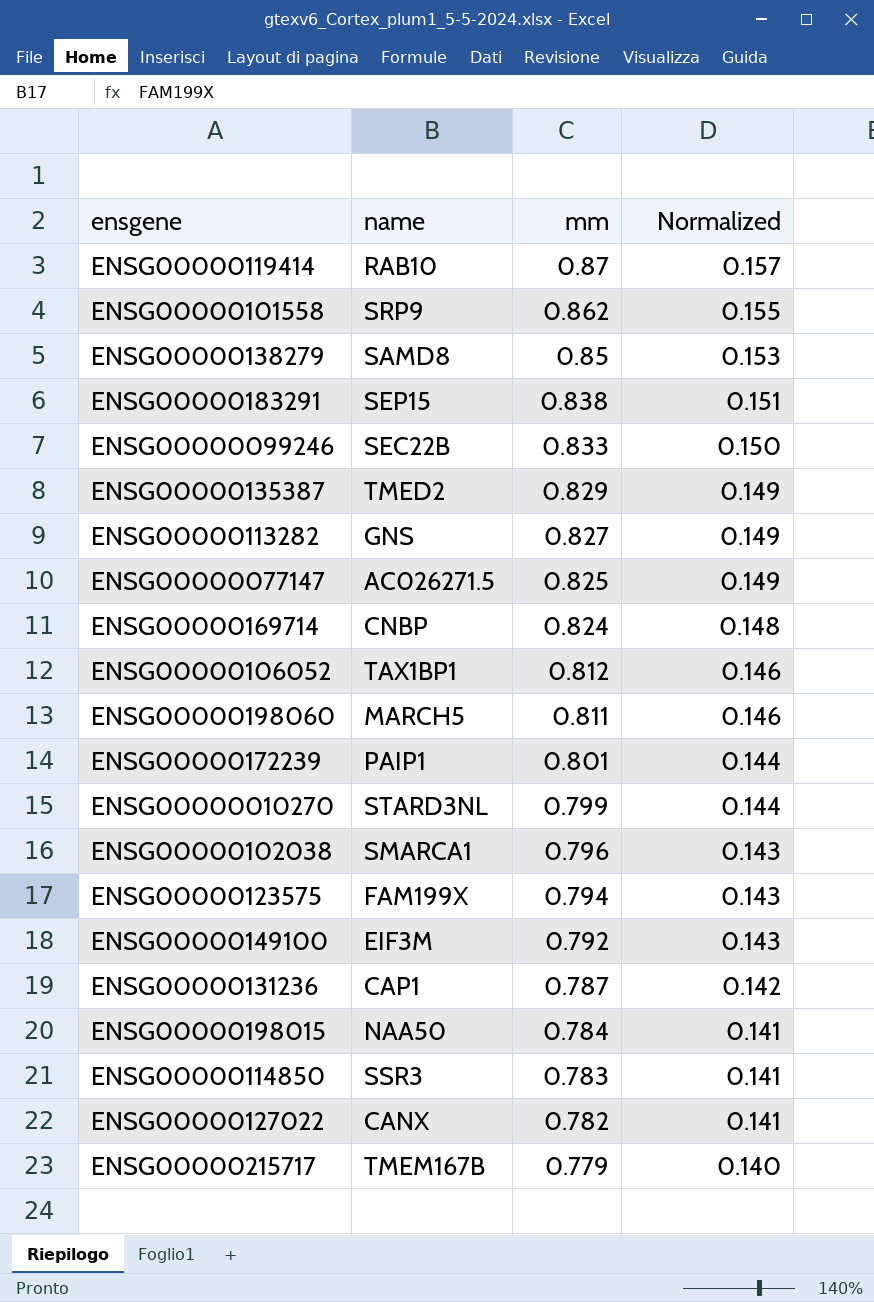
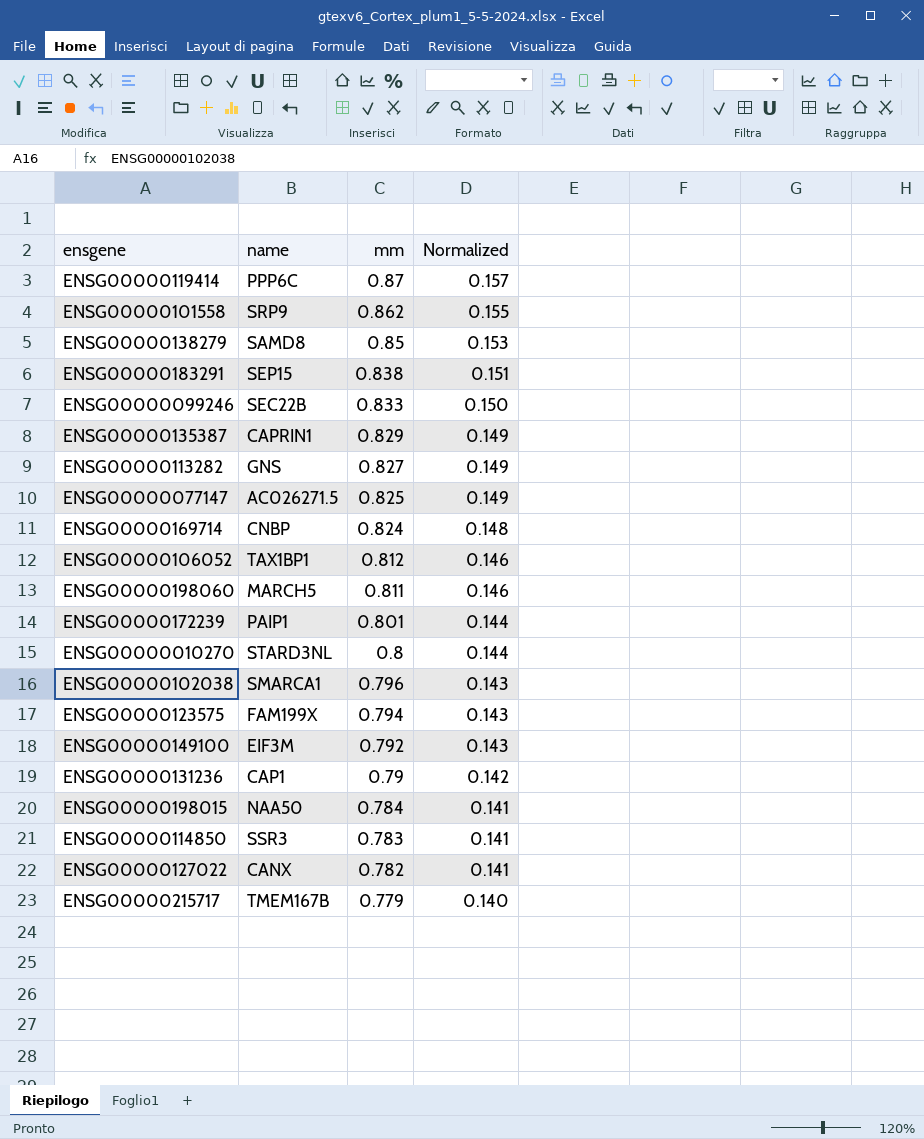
ENSG00000119414 | name: RAB10 -> PPP6C
ENSG00000135387 | name: TMED2 -> CAPRIN1
ENSG00000010270 | mm: 0.799 -> 0.8
ENSG00000131236 | mm: 0.787 -> 0.79

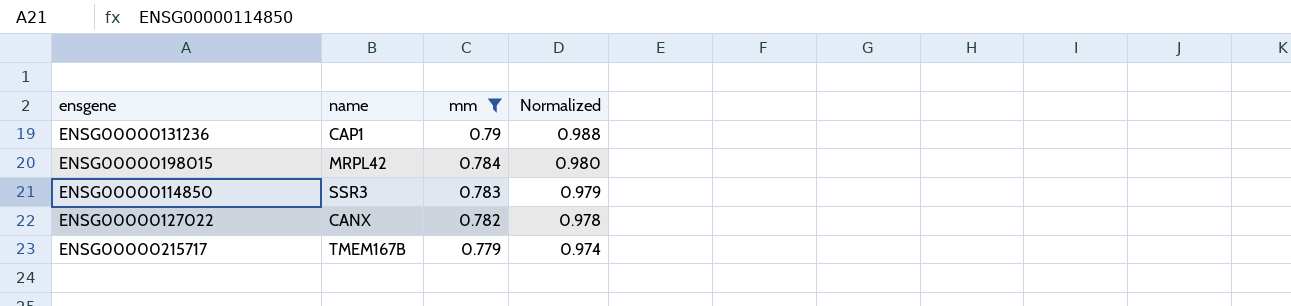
filter: none -> mm <= 0.79
column Normalized | formula: [mm] * 0.18 -> [mm] * 1.25
ENSG00000198015 | name: NAA50 -> MRPL42

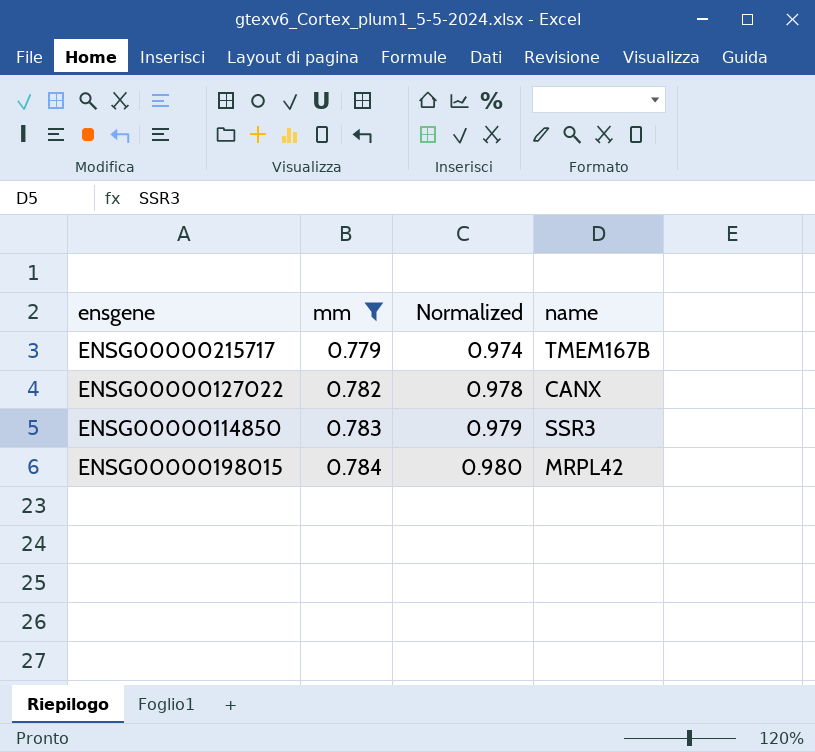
row order: mm descending -> mm ascending
column name | position: 2 -> 4
row ENSG00000131236: CAP1 | 0.79 | 0.988 -> none

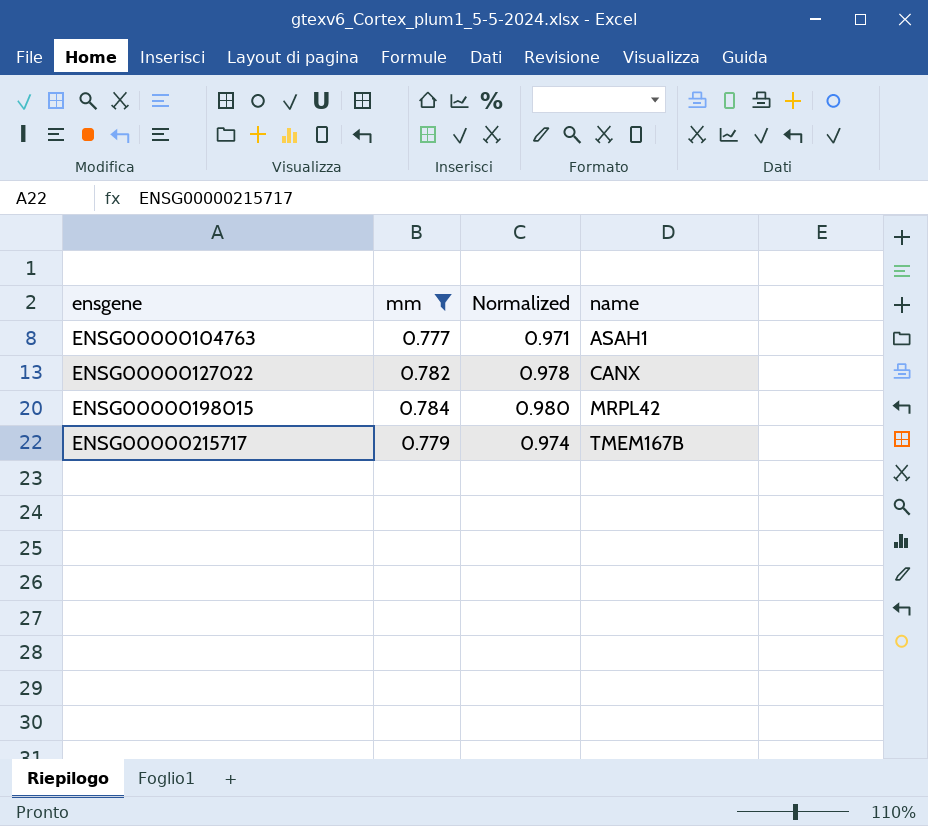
row order: mm ascending -> ensgene ascending
row ENSG00000114850: 0.783 | 0.979 | SSR3 -> none
row ENSG00000104763: none -> 0.777 | 0.971 | ASAH1

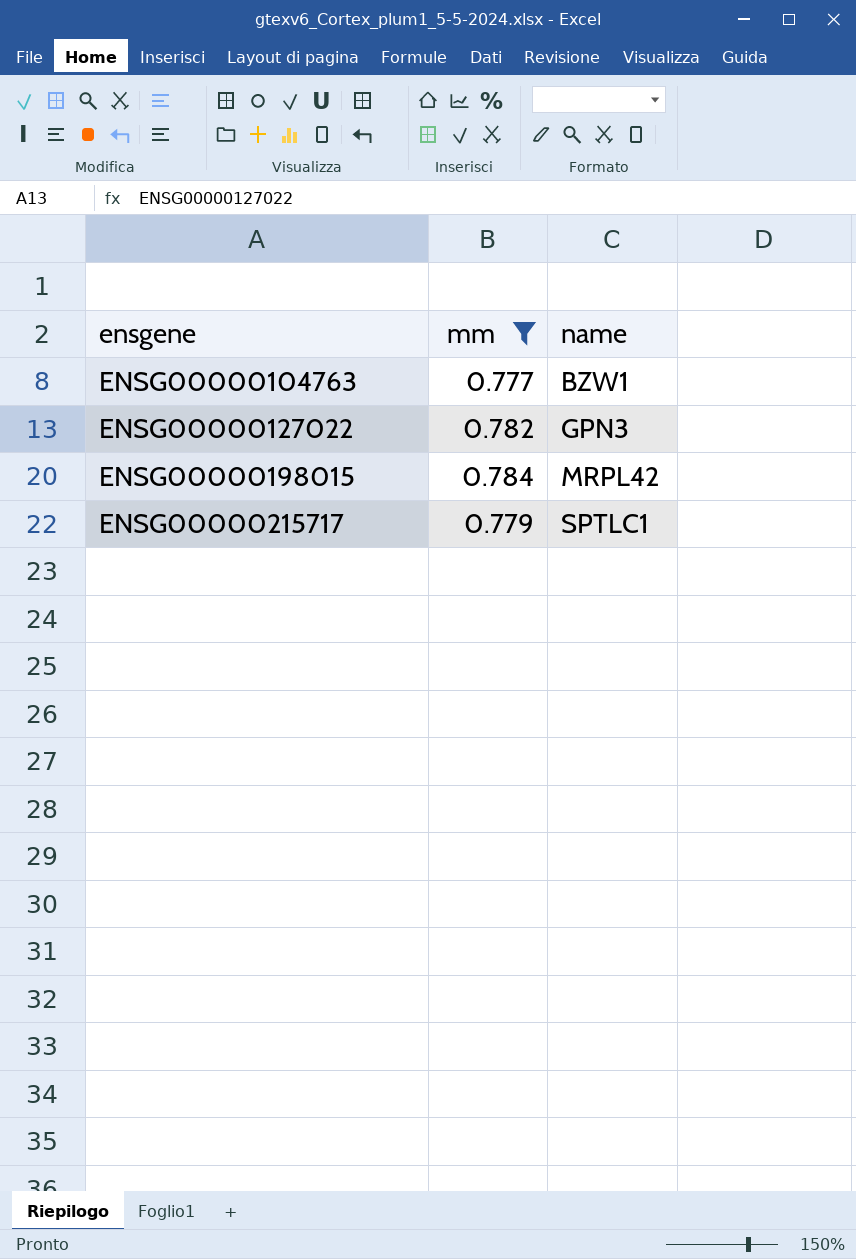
column Normalized | formula: [mm] * 1.25 -> none
ENSG00000104763 | name: ASAH1 -> BZW1
ENSG00000127022 | name: CANX -> GPN3
ENSG00000215717 | name: TMEM167B -> SPTLC1

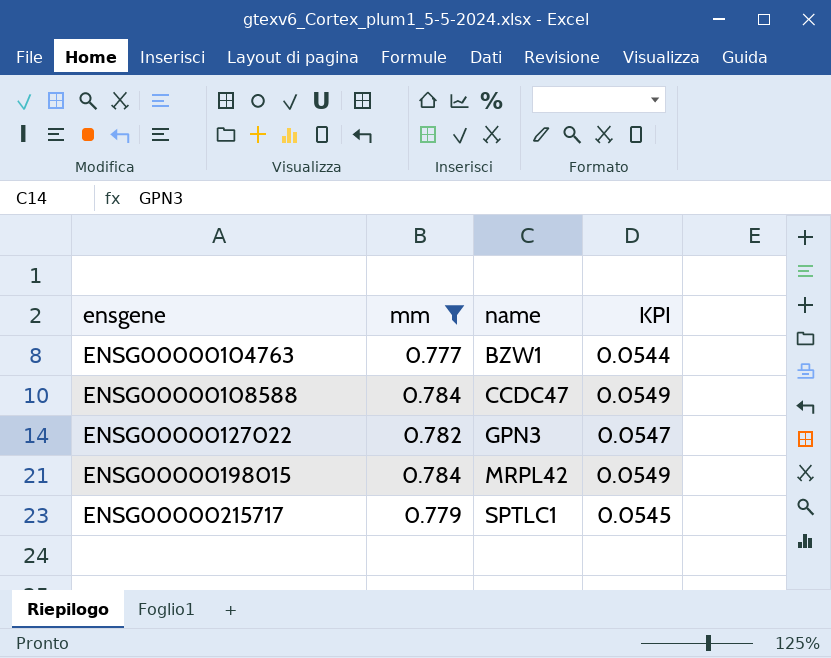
column KPI | formula: none -> [mm] * 0.07
row ENSG00000108588: none -> 0.784 | CCDC47 | 0.0549

